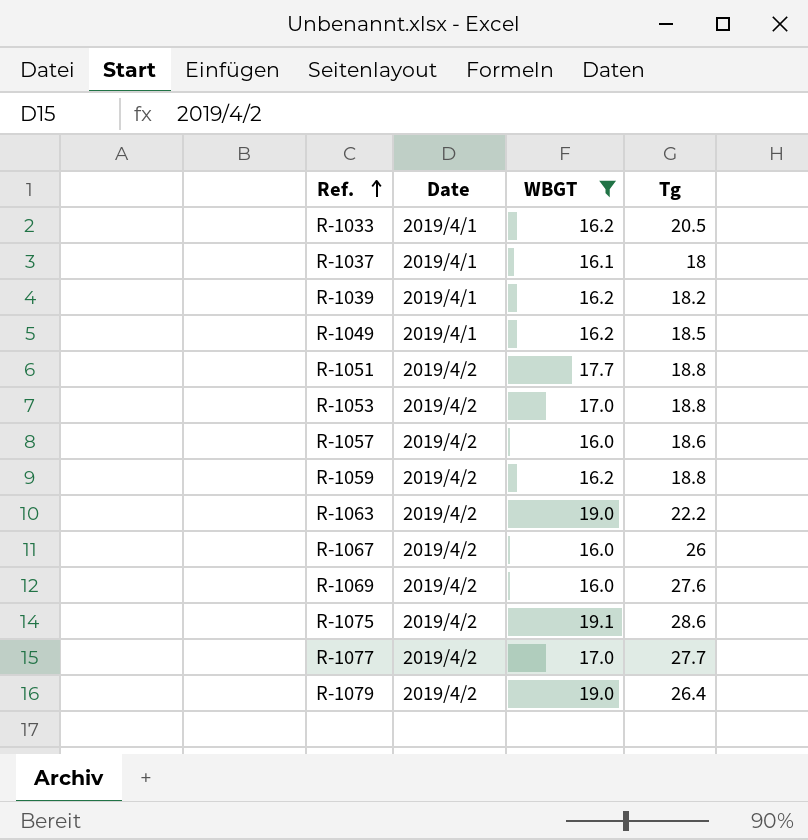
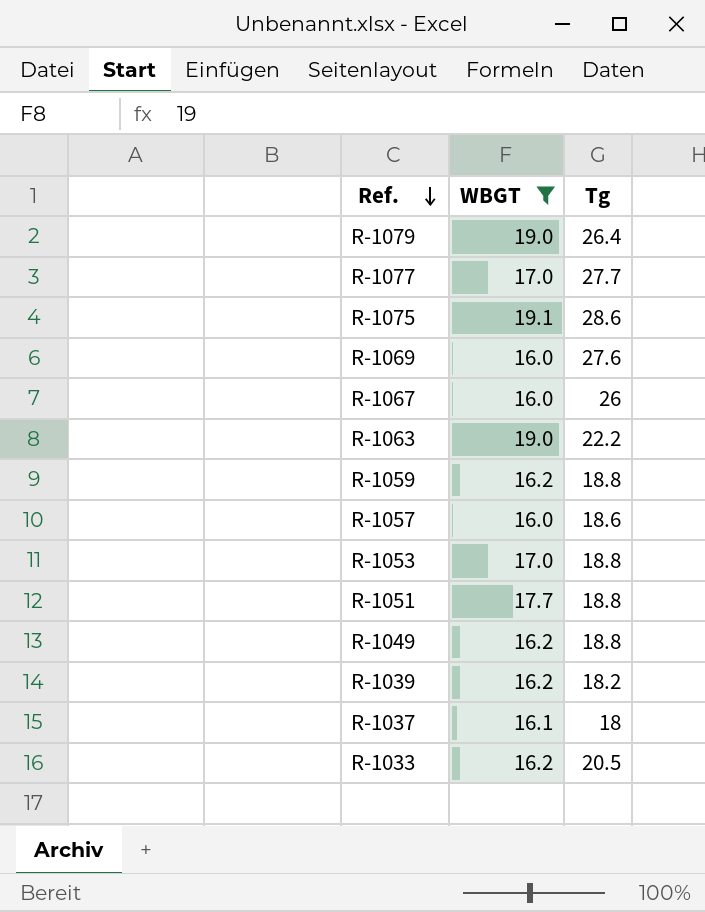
row order: Ref. ascending -> Ref. descending
column Date | position: 2 -> none
R-1049 | Tg: 18.5 -> 18.8

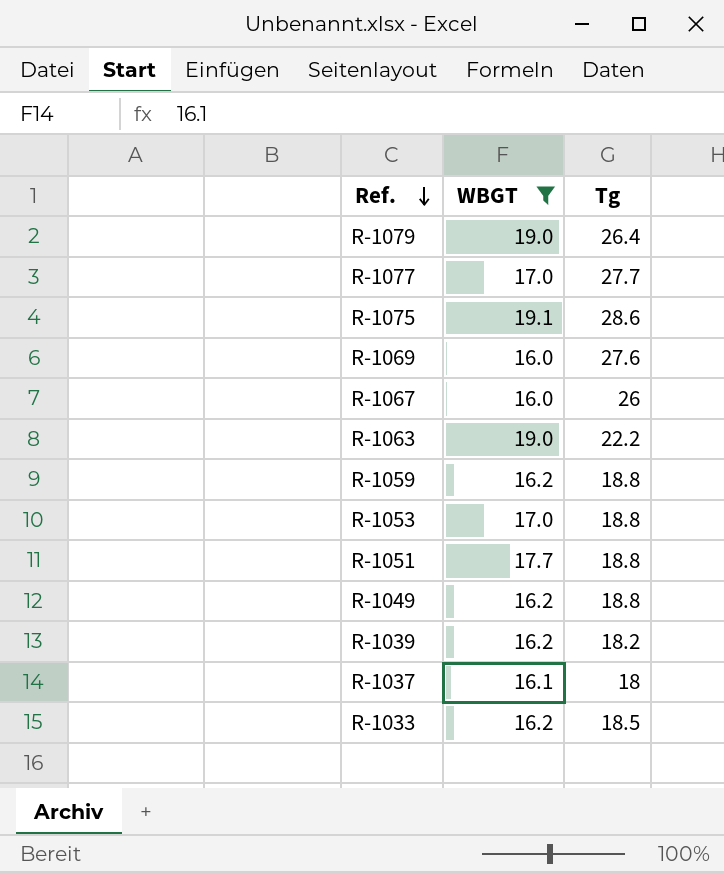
row R-1057: 16.0 | 18.6 -> none
R-1033 | Tg: 20.5 -> 18.5

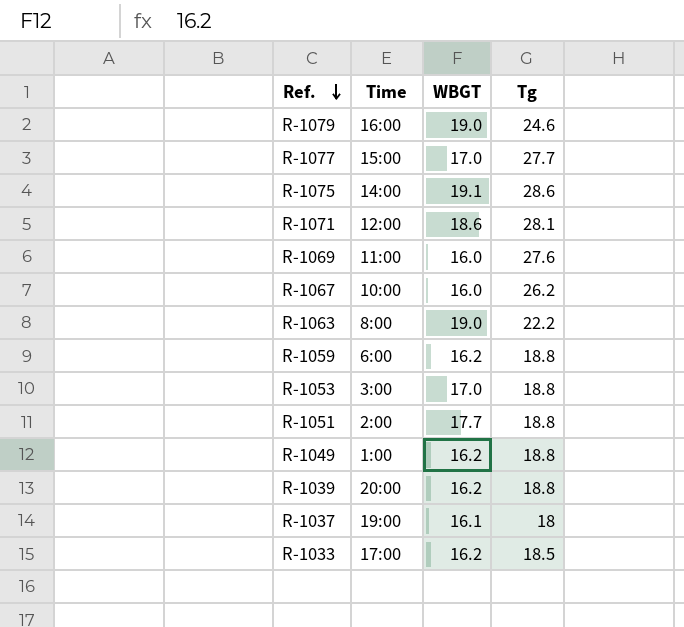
filter: WBGT != 18.6 -> none
column Time | position: none -> 2
R-1079 | Tg: 26.4 -> 24.6
R-1067 | Tg: 26 -> 26.2
R-1039 | Tg: 18.2 -> 18.8

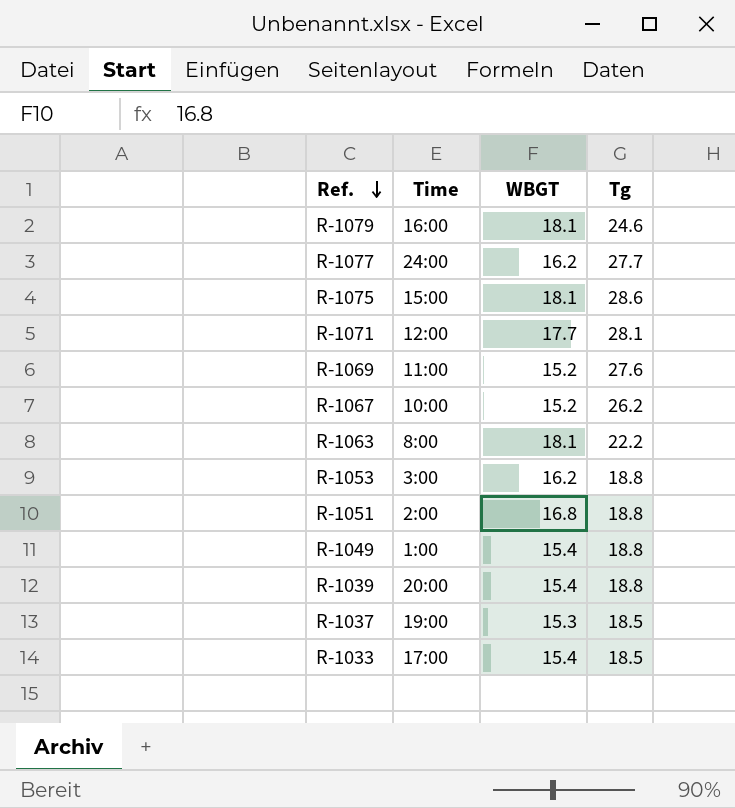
row R-1059: 6:00 | 16.2 | 18.8 -> none
R-1079 | WBGT: 19.0 -> 18.1
R-1077 | Time: 15:00 -> 24:00
R-1077 | WBGT: 17.0 -> 16.2
R-1075 | Time: 14:00 -> 15:00
R-1075 | WBGT: 19.1 -> 18.1
R-1071 | WBGT: 18.6 -> 17.7
R-1069 | WBGT: 16.0 -> 15.2
R-1067 | WBGT: 16.0 -> 15.2
R-1063 | WBGT: 19.0 -> 18.1
R-1053 | WBGT: 17.0 -> 16.2
R-1051 | WBGT: 17.7 -> 16.8
R-1049 | WBGT: 16.2 -> 15.4
R-1039 | WBGT: 16.2 -> 15.4
R-1037 | WBGT: 16.1 -> 15.3
R-1037 | Tg: 18 -> 18.5
R-1033 | WBGT: 16.2 -> 15.4

